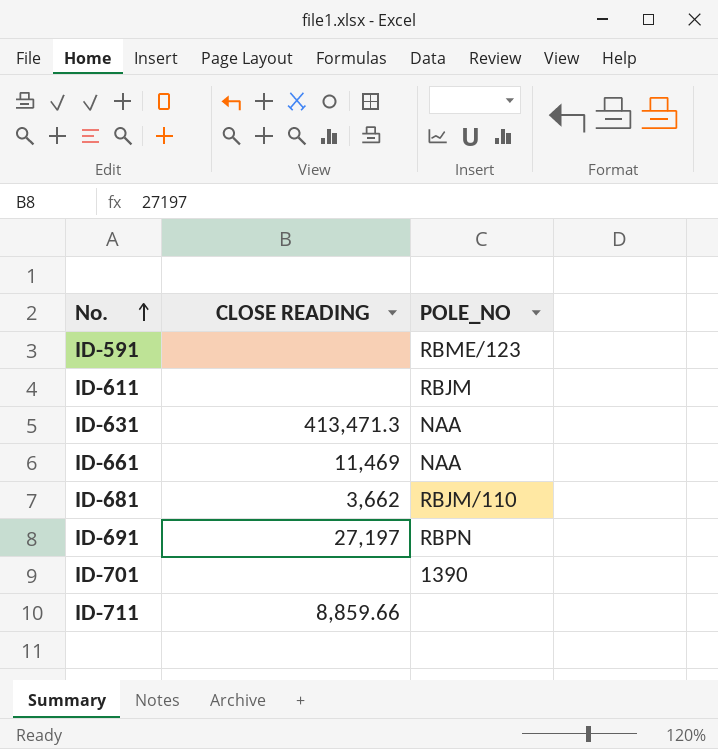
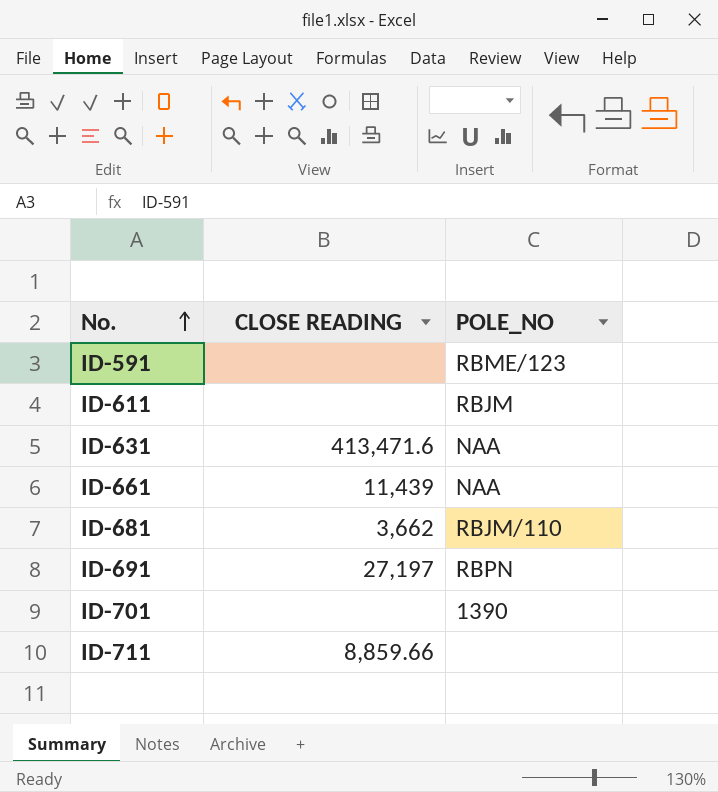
ID-631 | CLOSE READING: 413,471.3 -> 413,471.6
ID-661 | CLOSE READING: 11,469 -> 11,439

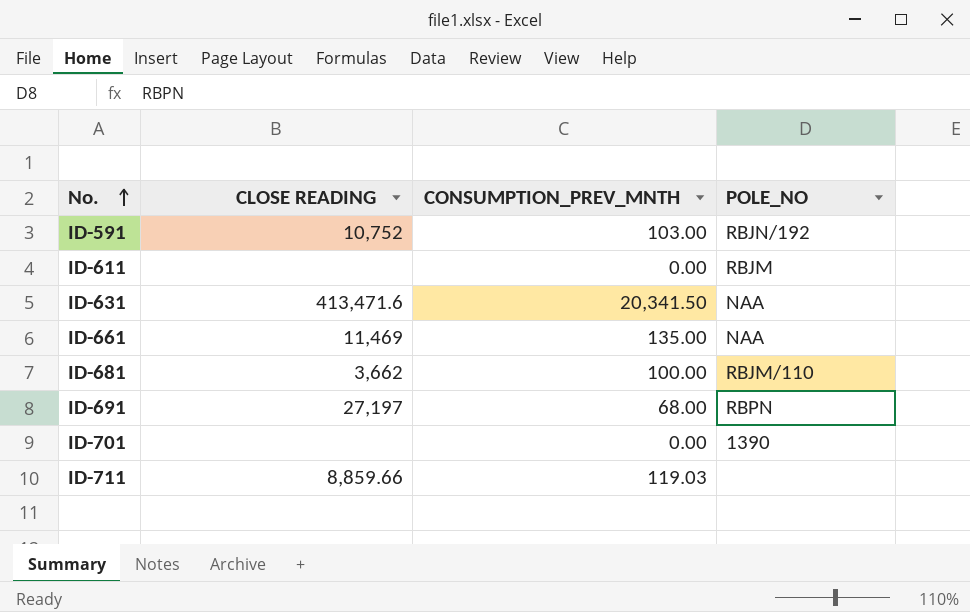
column CONSUMPTION_PREV_MNTH | position: none -> 3
ID-591 | CLOSE READING: none -> 10,752
ID-591 | POLE_NO: RBME/123 -> RBJN/192
ID-661 | CLOSE READING: 11,439 -> 11,469

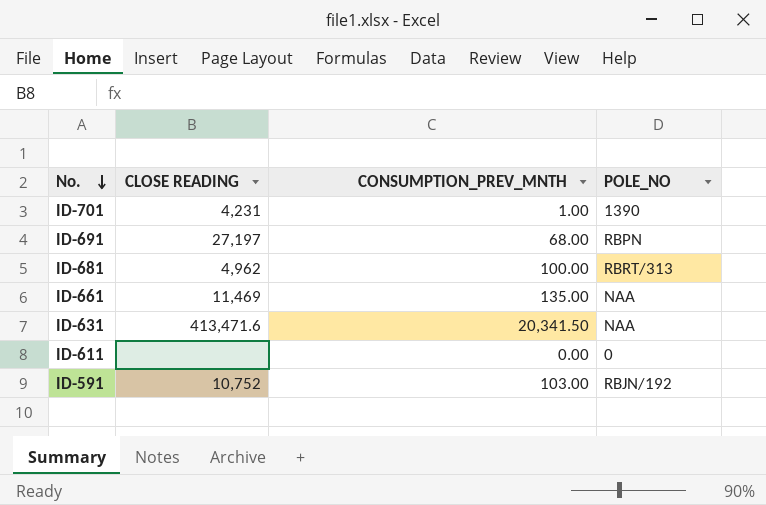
row order: No. ascending -> No. descending
row ID-711: 8,859.66 | 119.03 | none -> none
ID-701 | CLOSE READING: none -> 4,231
ID-701 | CONSUMPTION_PREV_MNTH: 0.00 -> 1.00
ID-681 | CLOSE READING: 3,662 -> 4,962
ID-681 | POLE_NO: RBJM/110 -> RBRT/313
ID-611 | POLE_NO: RBJM -> 0

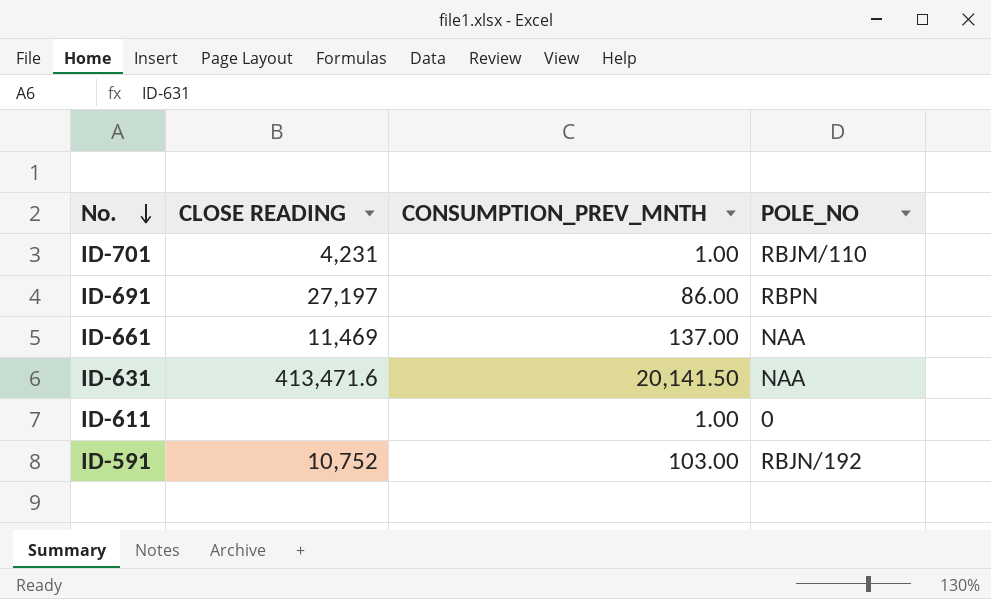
row ID-681: 4,962 | 100.00 | RBRT/313 -> none
ID-701 | POLE_NO: 1390 -> RBJM/110
ID-691 | CONSUMPTION_PREV_MNTH: 68.00 -> 86.00
ID-661 | CONSUMPTION_PREV_MNTH: 135.00 -> 137.00
ID-631 | CONSUMPTION_PREV_MNTH: 20,341.50 -> 20,141.50
ID-611 | CONSUMPTION_PREV_MNTH: 0.00 -> 1.00

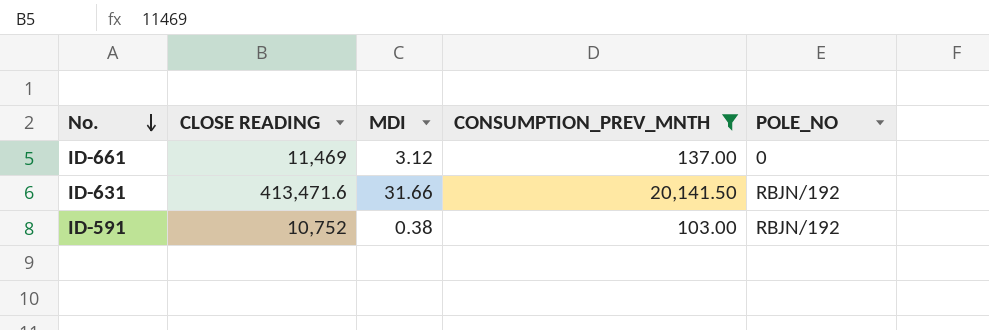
filter: none -> CONSUMPTION_PREV_MNTH >= 103.00
column MDI | position: none -> 3
ID-661 | POLE_NO: NAA -> 0
ID-631 | POLE_NO: NAA -> RBJN/192

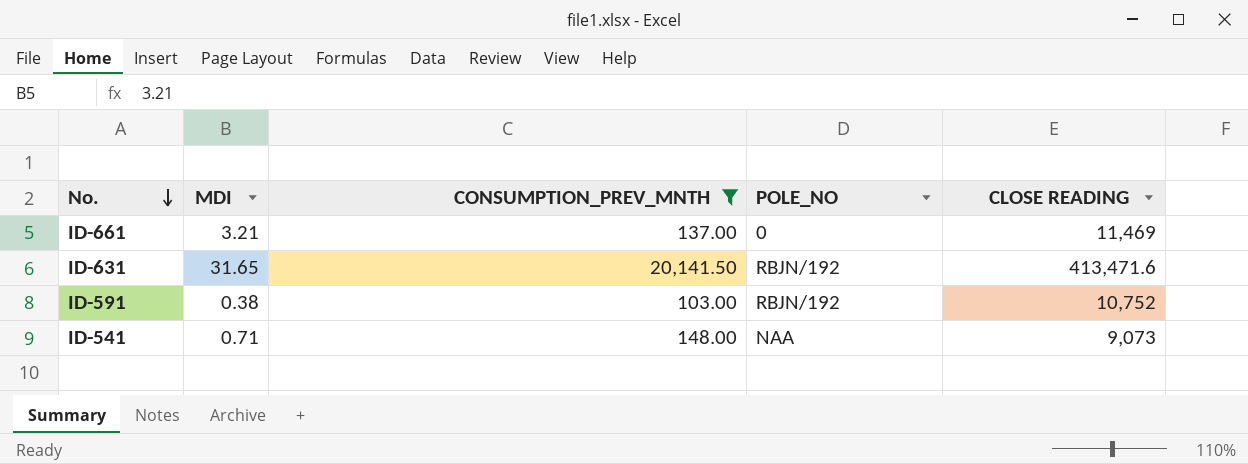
column CLOSE READING | position: 2 -> 5
ID-661 | MDI: 3.12 -> 3.21
ID-631 | MDI: 31.66 -> 31.65
row ID-541: none -> 0.71 | 148.00 | NAA | 9,073

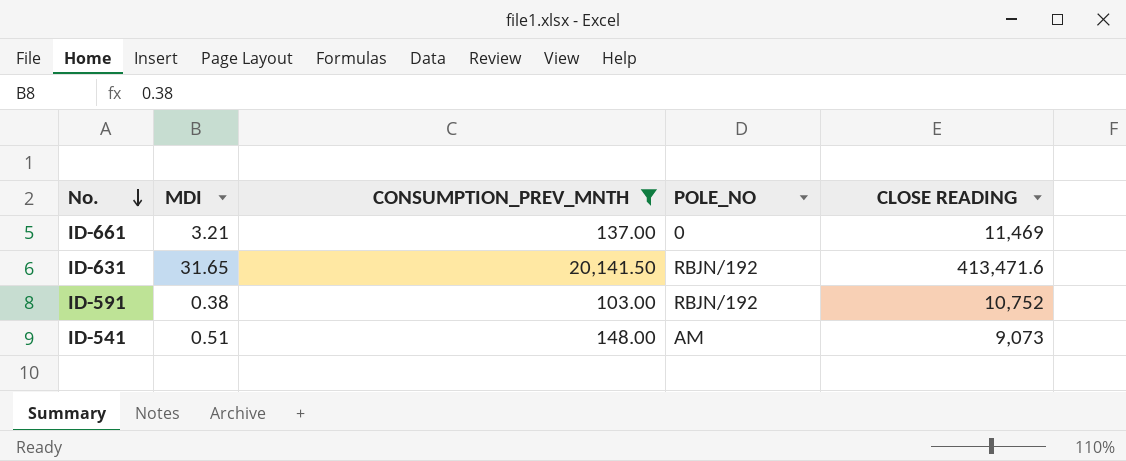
ID-541 | MDI: 0.71 -> 0.51
ID-541 | POLE_NO: NAA -> AM

